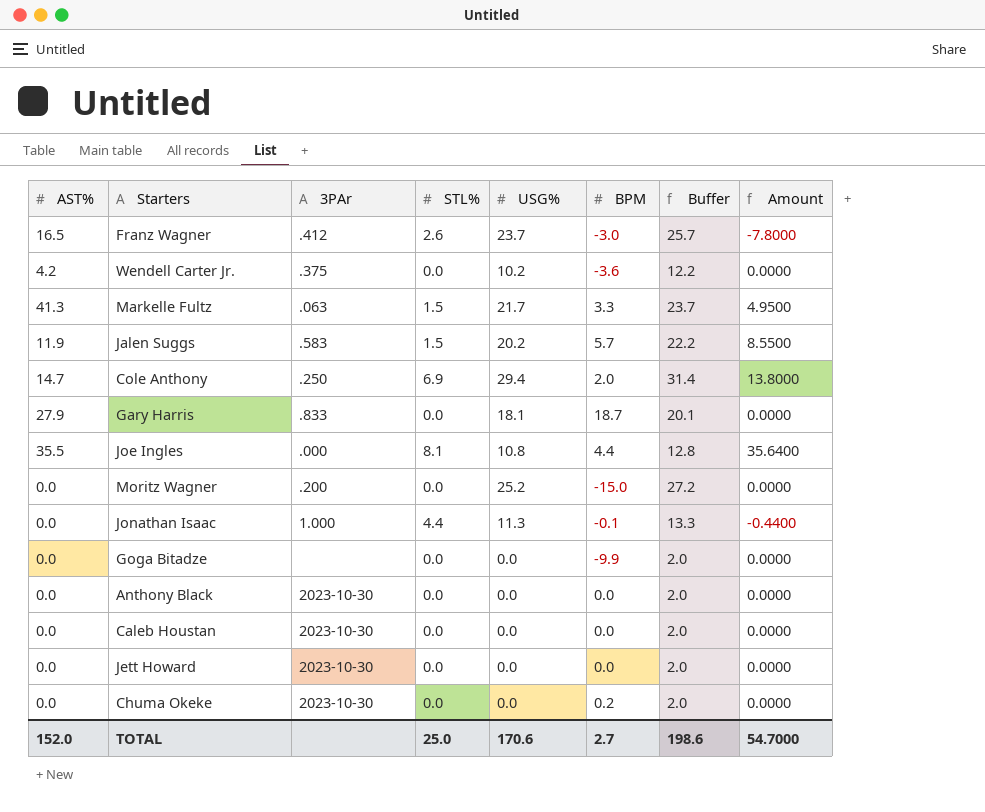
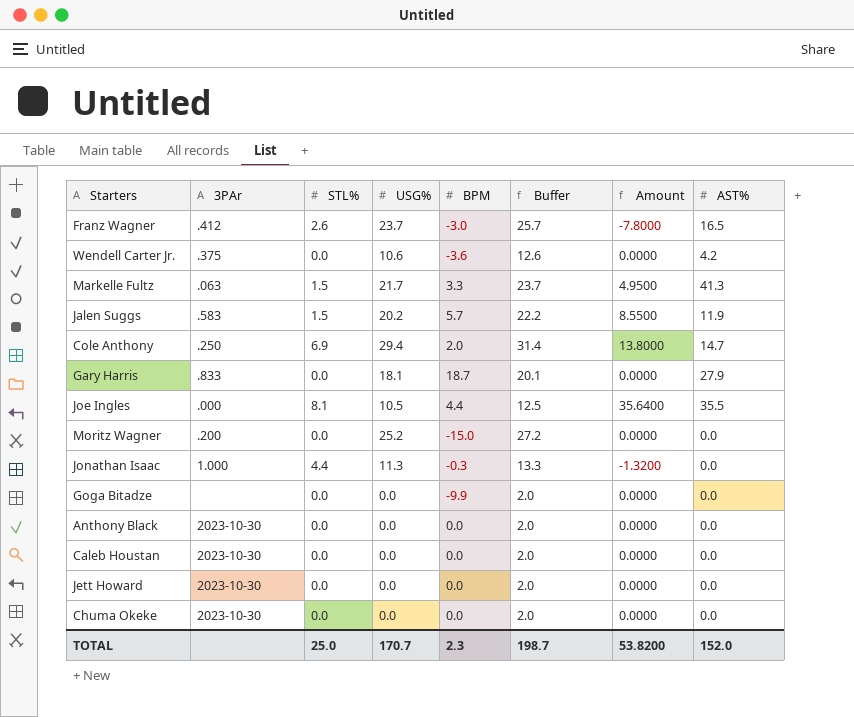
column AST% | position: 1 -> 8
Wendell Carter Jr. | USG%: 10.2 -> 10.6
Wendell Carter Jr. | Buffer: 12.2 -> 12.6
Joe Ingles | USG%: 10.8 -> 10.5
Joe Ingles | Buffer: 12.8 -> 12.5
Jonathan Isaac | BPM: -0.1 -> -0.3
Jonathan Isaac | Amount: -0.4400 -> -1.3200
Chuma Okeke | BPM: 0.2 -> 0.0
TOTAL | USG%: 170.6 -> 170.7
TOTAL | BPM: 2.7 -> 2.3
TOTAL | Buffer: 198.6 -> 198.7
TOTAL | Amount: 54.7000 -> 53.8200

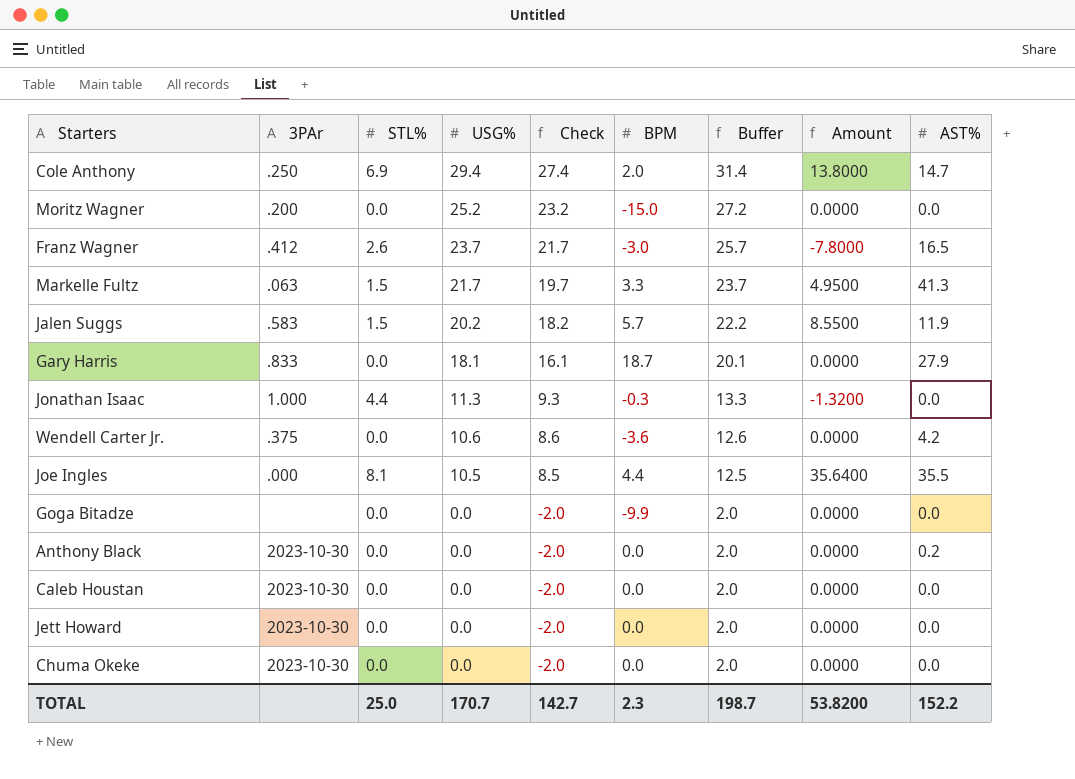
row order: none -> USG% descending
column Check | formula: none -> [USG%] - 2
Anthony Black | AST%: 0.0 -> 0.2
TOTAL | AST%: 152.0 -> 152.2

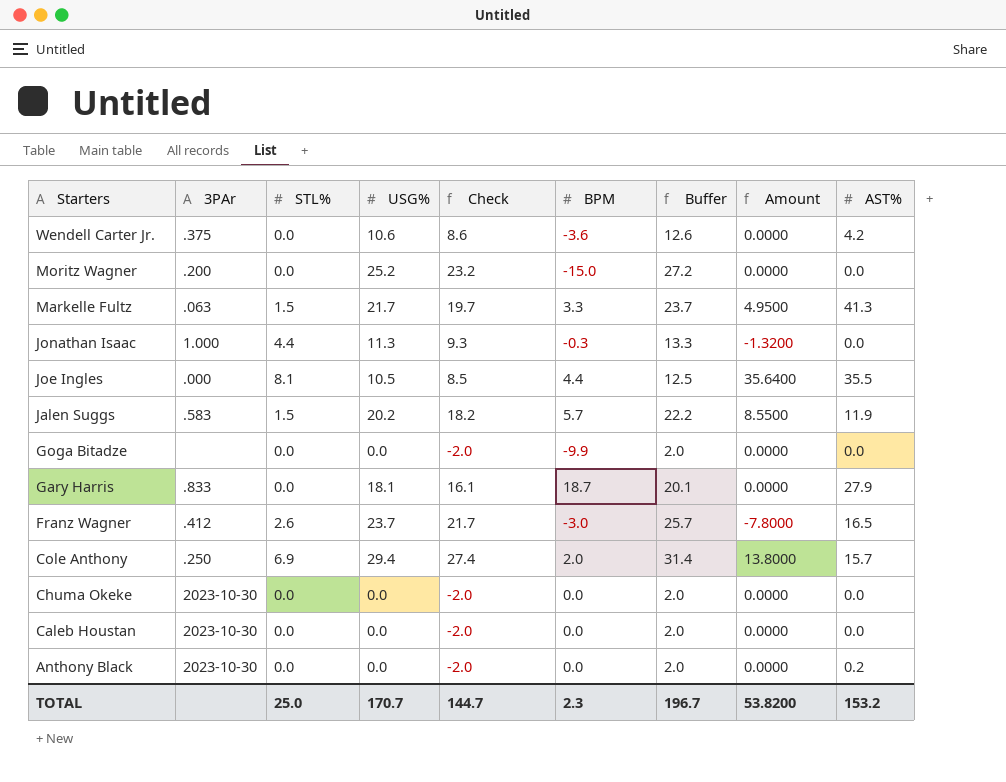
row order: USG% descending -> Starters descending
row Jett Howard: 2023-10-30 | 0.0 | 0.0 | -2.0 | 0.0 | 2.0 | 0.0000 | 0.0 -> none
Cole Anthony | AST%: 14.7 -> 15.7
TOTAL | Check: 142.7 -> 144.7
TOTAL | Buffer: 198.7 -> 196.7
TOTAL | AST%: 152.2 -> 153.2

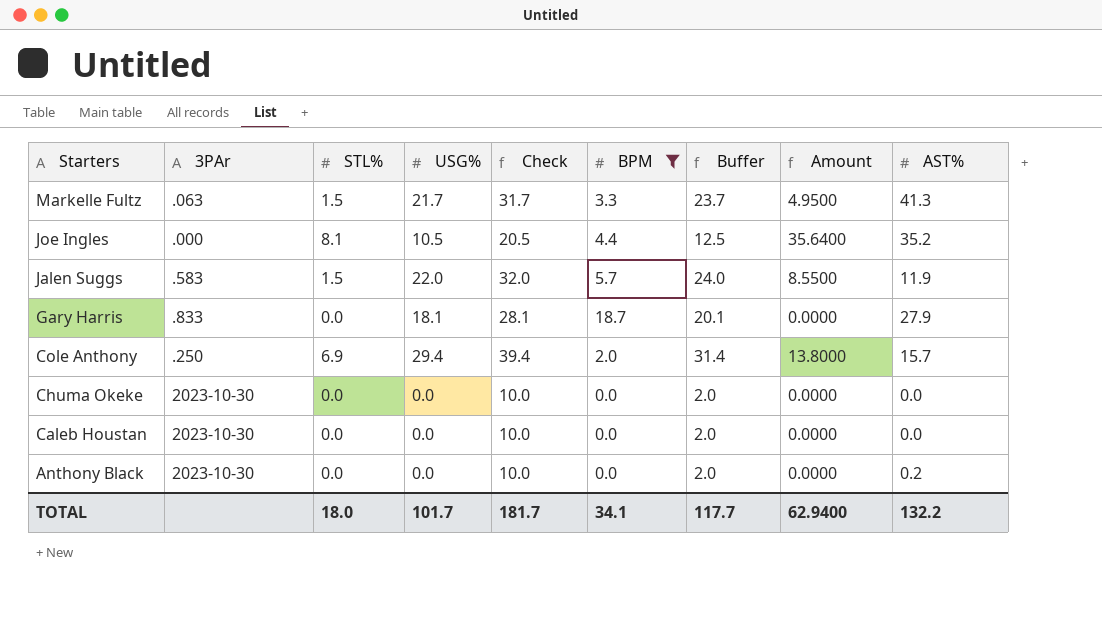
filter: none -> BPM >= 0.0
column Check | formula: [USG%] - 2 -> [USG%] + 10
Joe Ingles | AST%: 35.5 -> 35.2
Jalen Suggs | USG%: 20.2 -> 22.0
Jalen Suggs | Buffer: 22.2 -> 24.0
TOTAL | STL%: 25.0 -> 18.0
TOTAL | USG%: 170.7 -> 101.7
TOTAL | Check: 144.7 -> 181.7
TOTAL | BPM: 2.3 -> 34.1
TOTAL | Buffer: 196.7 -> 117.7
TOTAL | Amount: 53.8200 -> 62.9400
TOTAL | AST%: 153.2 -> 132.2

